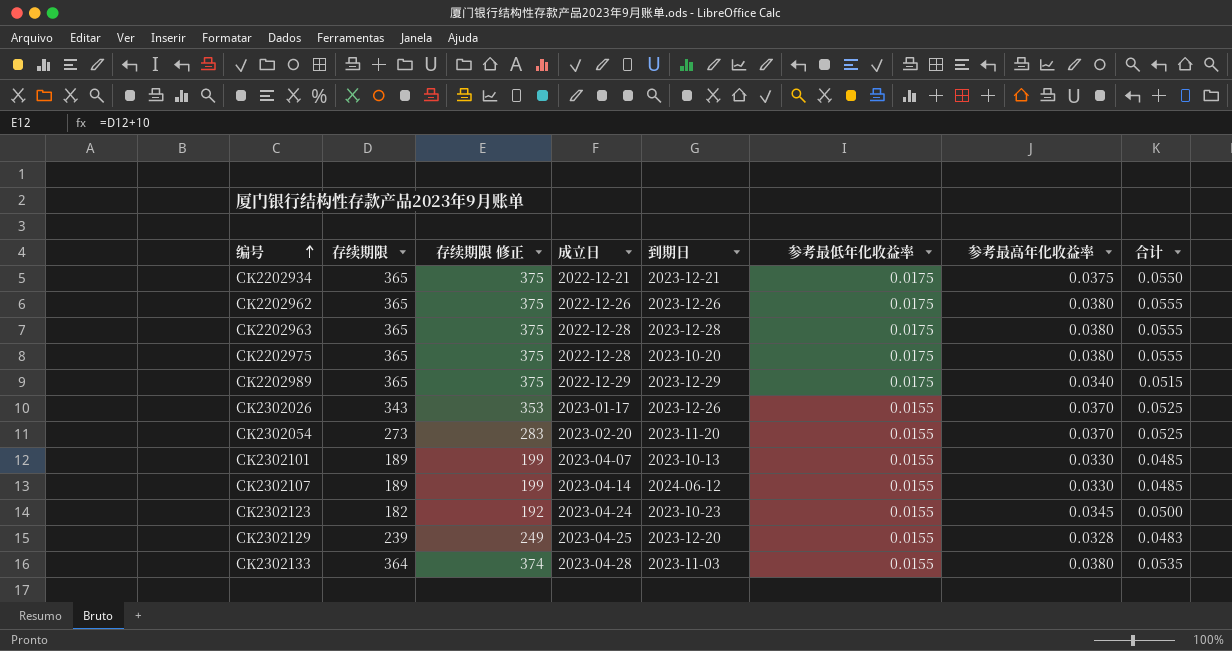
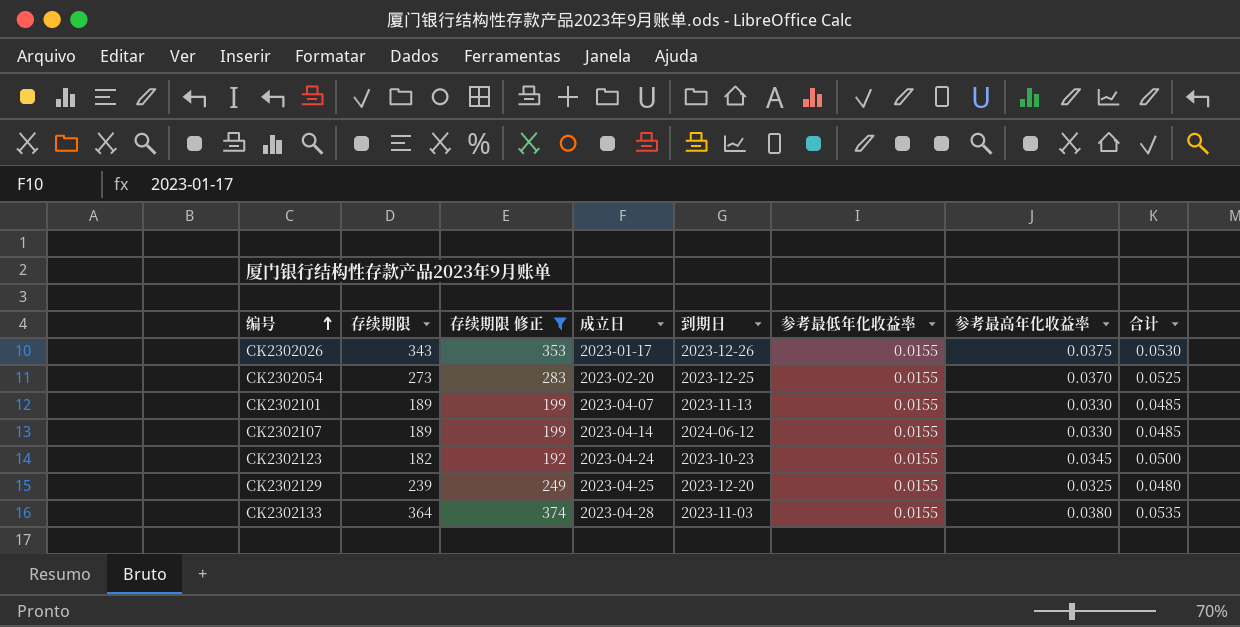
filter: none -> 存续期限 修正 != 375
CK2302026 | 参考最高年化收益率: 0.0370 -> 0.0375
CK2302026 | 合计: 0.0525 -> 0.0530
CK2302054 | 到期日: 2023-11-20 -> 2023-12-25
CK2302101 | 到期日: 2023-10-13 -> 2023-11-13
CK2302129 | 参考最高年化收益率: 0.0328 -> 0.0325
CK2302129 | 合计: 0.0483 -> 0.0480

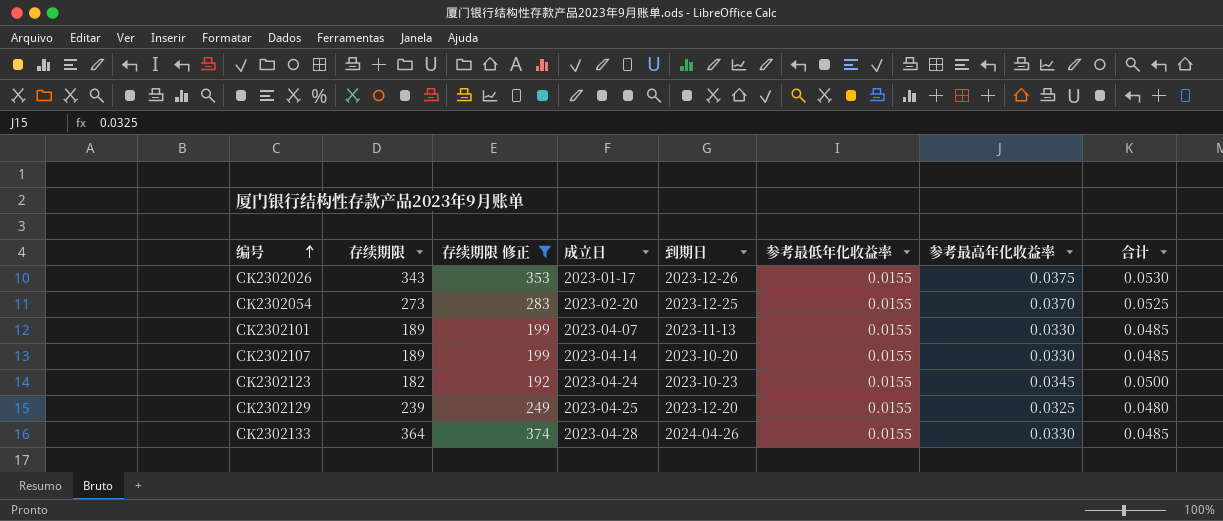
CK2302107 | 到期日: 2024-06-12 -> 2023-10-20
CK2302133 | 到期日: 2023-11-03 -> 2024-04-26
CK2302133 | 参考最高年化收益率: 0.0380 -> 0.0330
CK2302133 | 合计: 0.0535 -> 0.0485

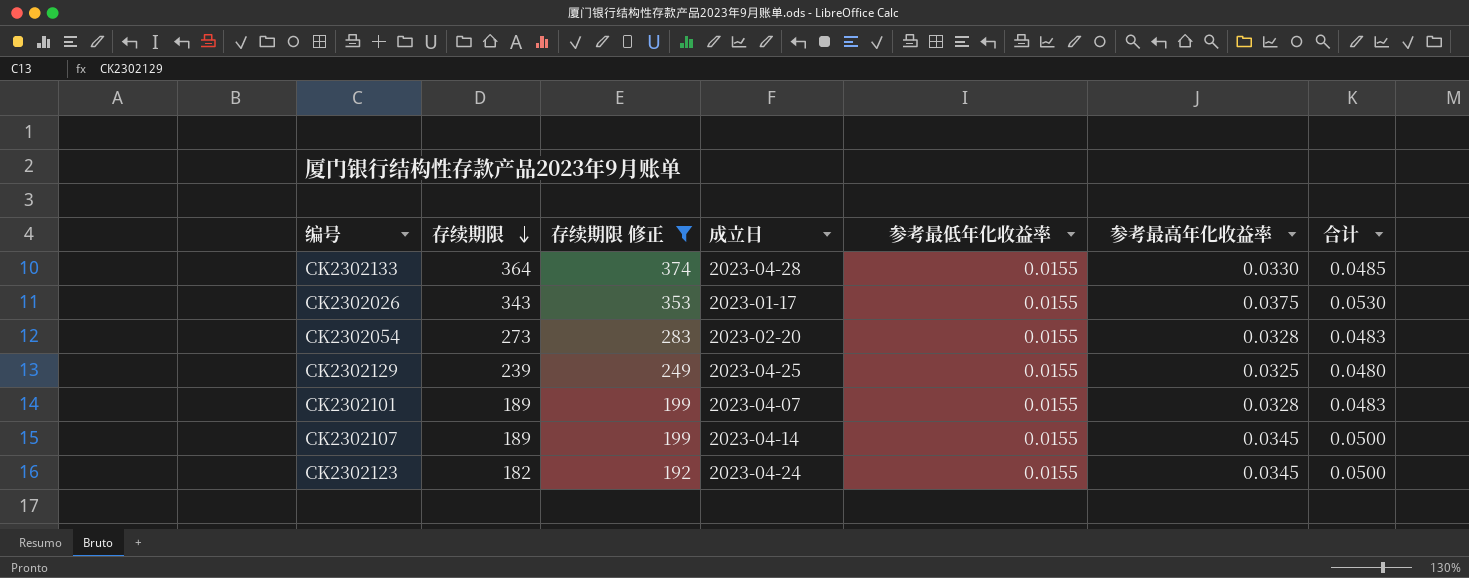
row order: 编号 ascending -> 存续期限 descending
column 到期日 | position: 5 -> none
CK2302054 | 参考最高年化收益率: 0.0370 -> 0.0328
CK2302054 | 合计: 0.0525 -> 0.0483
CK2302101 | 参考最高年化收益率: 0.0330 -> 0.0328
CK2302101 | 合计: 0.0485 -> 0.0483
CK2302107 | 参考最高年化收益率: 0.0330 -> 0.0345
CK2302107 | 合计: 0.0485 -> 0.0500

